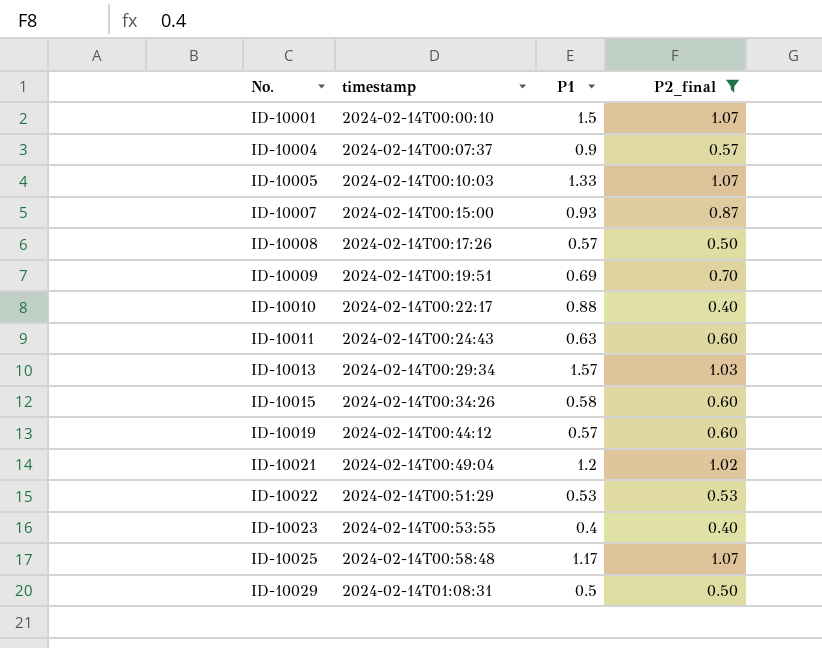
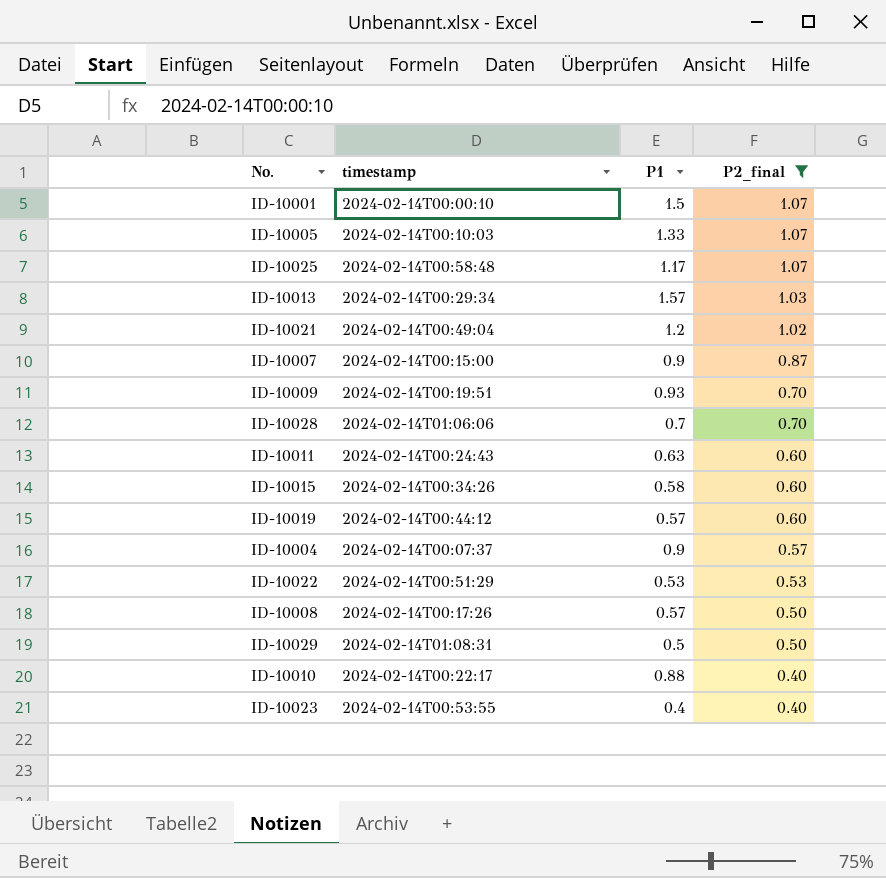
row order: No. ascending -> P2_final descending
ID-10007 | P1: 0.93 -> 0.9
ID-10009 | P1: 0.69 -> 0.93
row ID-10028: none -> 2024-02-14T01:06:06 | 0.7 | 0.70

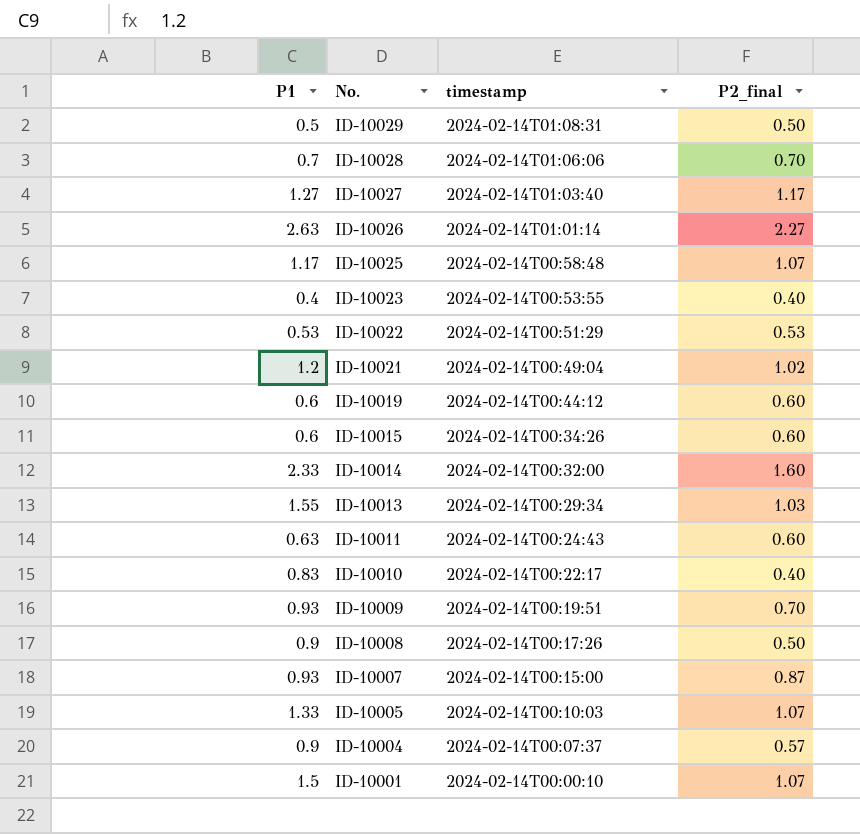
filter: P2_final <= 1.07 -> none
row order: P2_final descending -> No. descending
column P1 | position: 3 -> 1
ID-10019 | P1: 0.57 -> 0.6
ID-10015 | P1: 0.58 -> 0.6
ID-10013 | P1: 1.57 -> 1.55
ID-10010 | P1: 0.88 -> 0.83
ID-10008 | P1: 0.57 -> 0.9
ID-10007 | P1: 0.9 -> 0.93

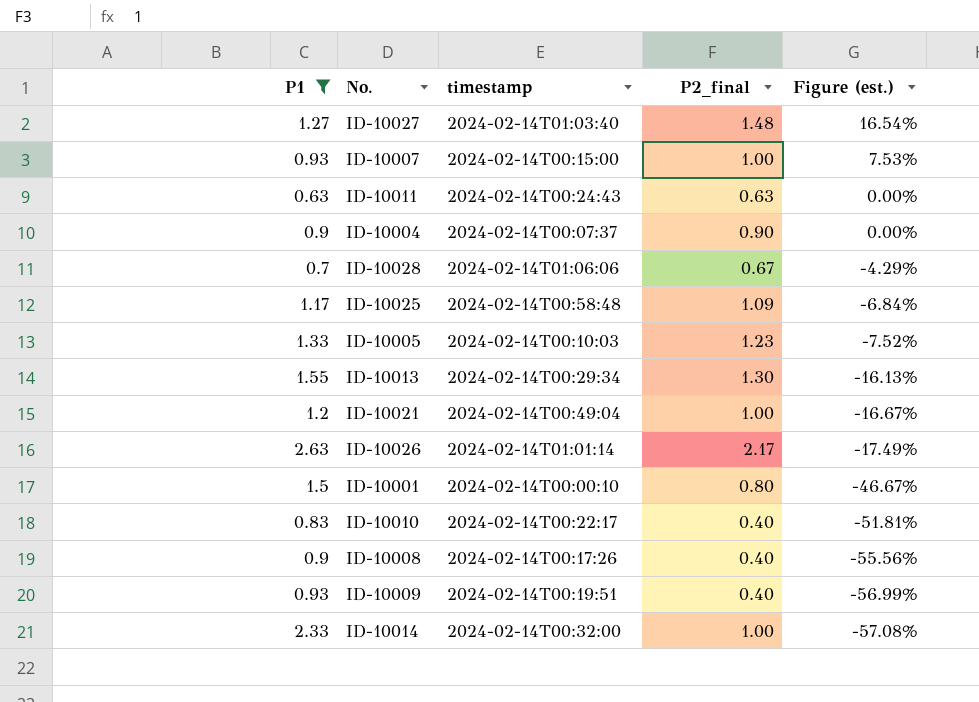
filter: none -> P1 >= 0.63
row order: No. descending -> Figure (est.) descending
column Figure (est.) | formula: none -> ([P2_final] - [P1]) / [P1]
ID-10027 | P2_final: 1.17 -> 1.48
ID-10007 | P2_final: 0.87 -> 1.00
ID-10011 | P2_final: 0.60 -> 0.63
ID-10004 | P2_final: 0.57 -> 0.90
ID-10028 | P2_final: 0.70 -> 0.67
ID-10025 | P2_final: 1.07 -> 1.09
ID-10005 | P2_final: 1.07 -> 1.23
ID-10013 | P2_final: 1.03 -> 1.30
ID-10021 | P2_final: 1.02 -> 1.00
ID-10026 | P2_final: 2.27 -> 2.17
ID-10001 | P2_final: 1.07 -> 0.80
ID-10008 | P2_final: 0.50 -> 0.40
ID-10009 | P2_final: 0.70 -> 0.40
ID-10014 | P2_final: 1.60 -> 1.00

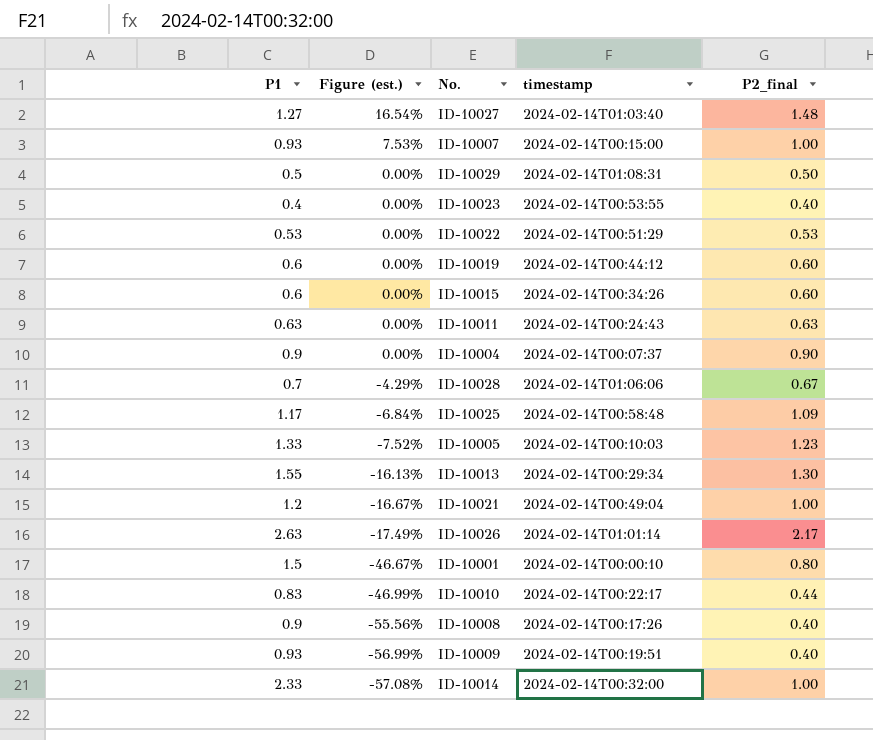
filter: P1 >= 0.63 -> none
column Figure (est.) | position: 5 -> 2
ID-10010 | Figure (est.): -51.81% -> -46.99%
ID-10010 | P2_final: 0.40 -> 0.44

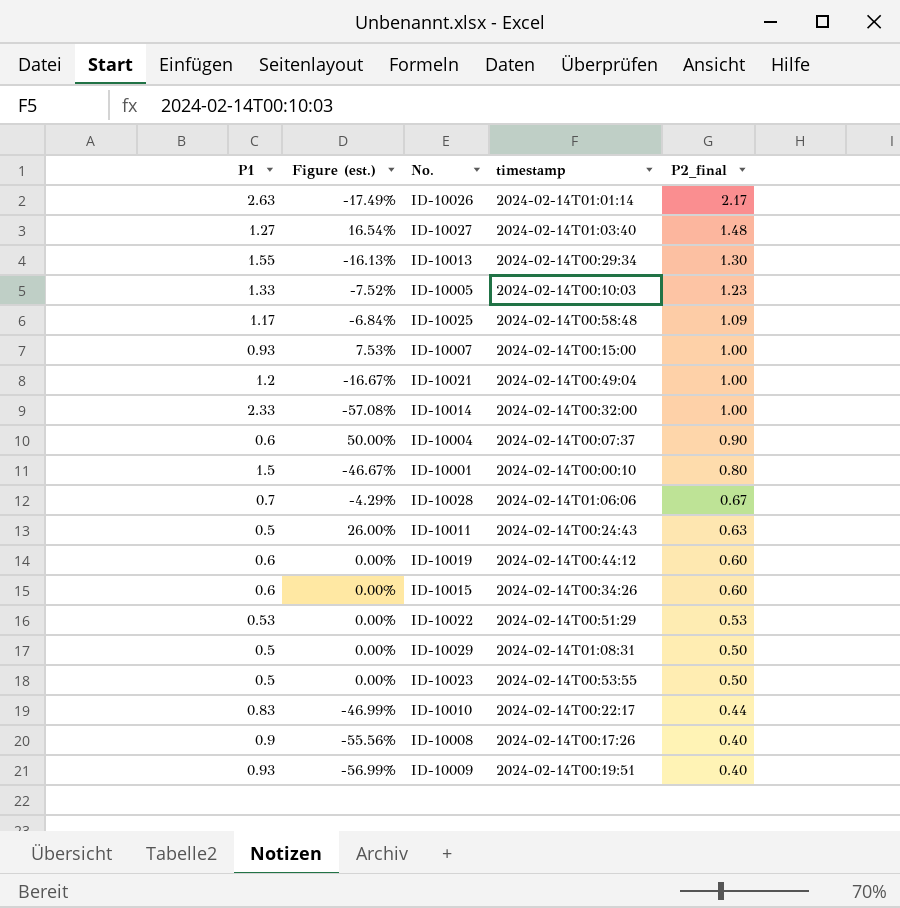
row order: Figure (est.) descending -> P2_final descending
ID-10004 | P1: 0.9 -> 0.6
ID-10004 | Figure (est.): 0.00% -> 50.00%
ID-10011 | P1: 0.63 -> 0.5
ID-10011 | Figure (est.): 0.00% -> 26.00%
ID-10023 | P1: 0.4 -> 0.5
ID-10023 | P2_final: 0.40 -> 0.50

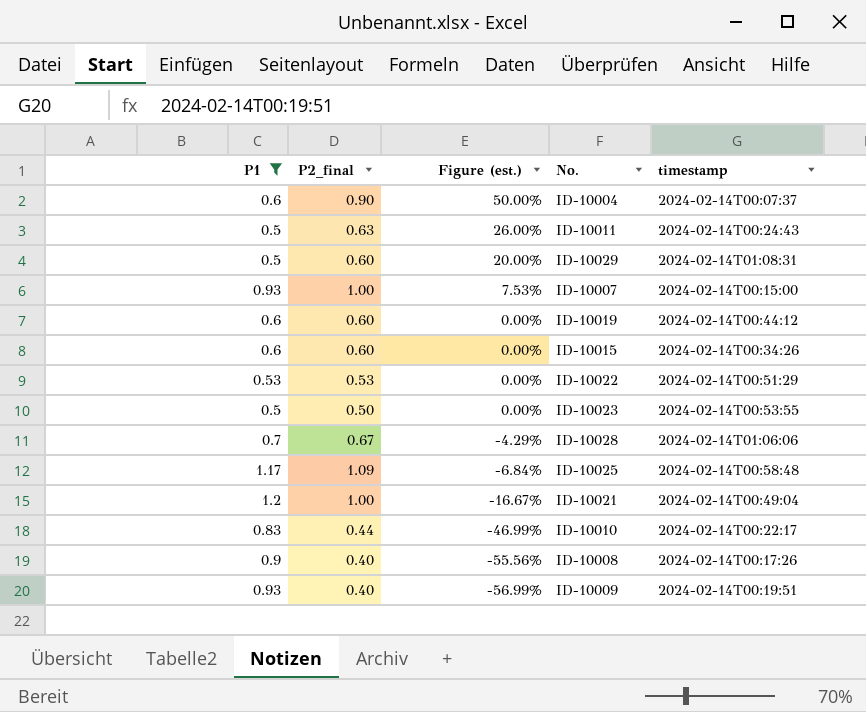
filter: none -> P1 <= 1.2
row order: P2_final descending -> Figure (est.) descending
column P2_final | position: 5 -> 2
ID-10029 | P2_final: 0.50 -> 0.60
ID-10029 | Figure (est.): 0.00% -> 20.00%

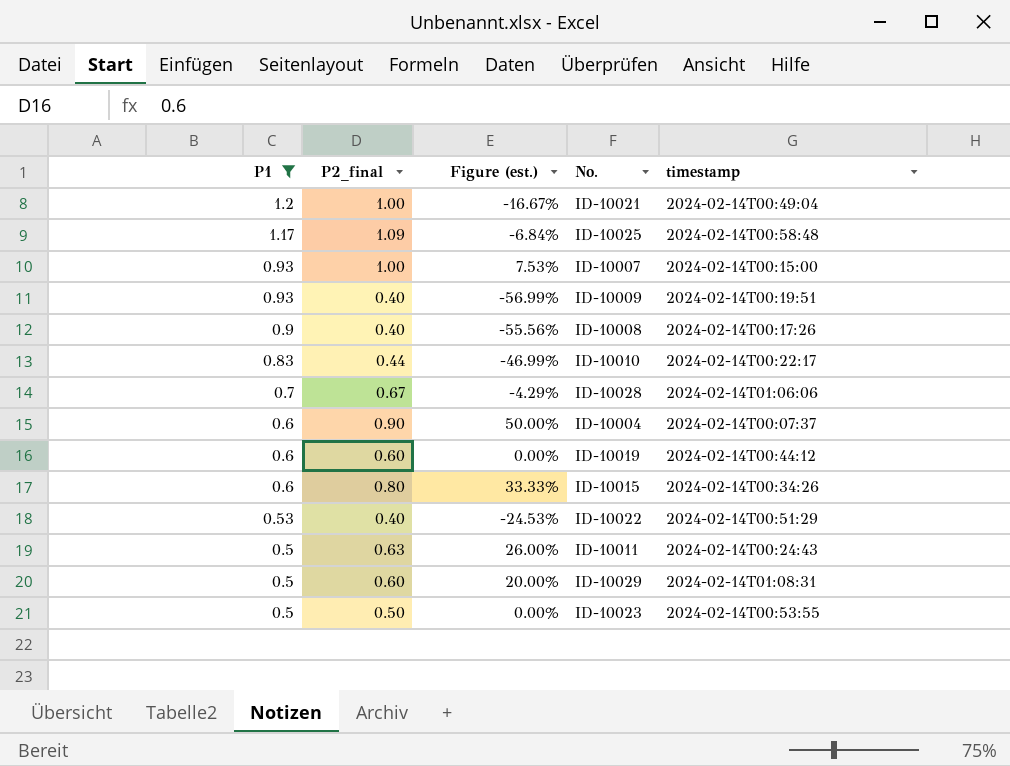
row order: Figure (est.) descending -> P1 descending
ID-10015 | P2_final: 0.60 -> 0.80
ID-10015 | Figure (est.): 0.00% -> 33.33%
ID-10022 | P2_final: 0.53 -> 0.40
ID-10022 | Figure (est.): 0.00% -> -24.53%

